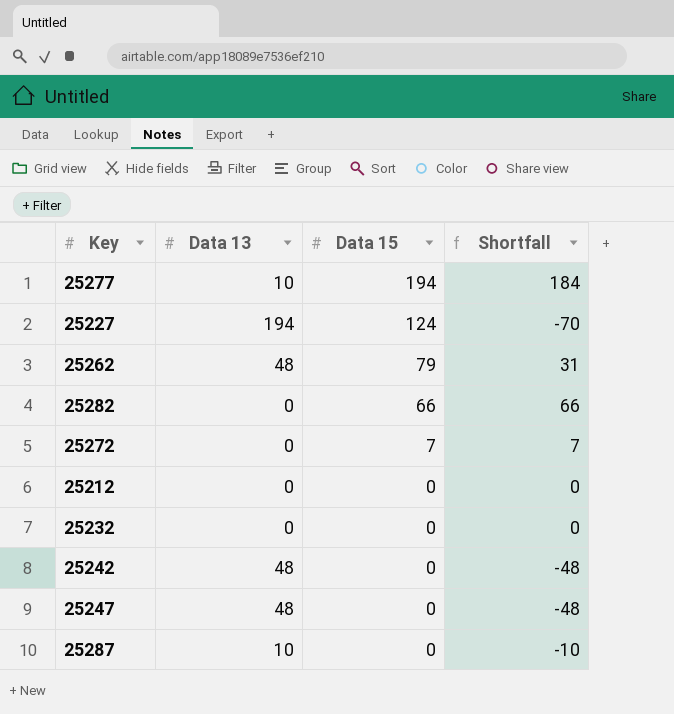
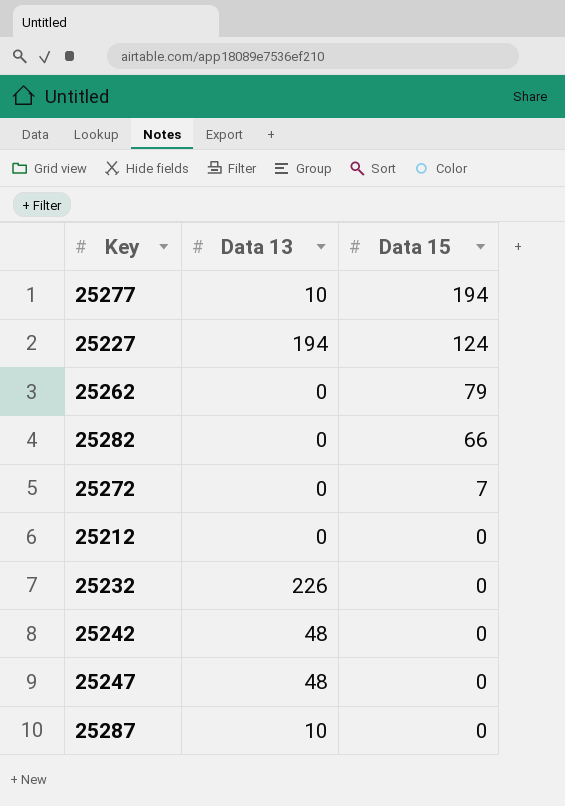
column Shortfall | formula: [Data 15] - [Data 13] -> none
25262 | Data 13: 48 -> 0
25232 | Data 13: 0 -> 226

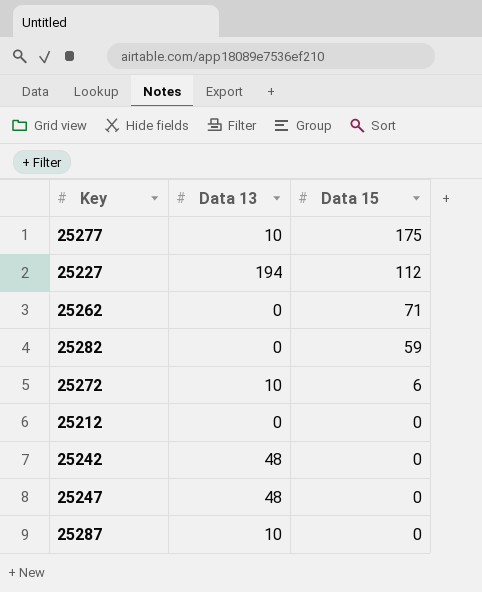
row 25232: 226 | 0 -> none
25277 | Data 15: 194 -> 175
25227 | Data 15: 124 -> 112
25262 | Data 15: 79 -> 71
25282 | Data 15: 66 -> 59
25272 | Data 13: 0 -> 10
25272 | Data 15: 7 -> 6

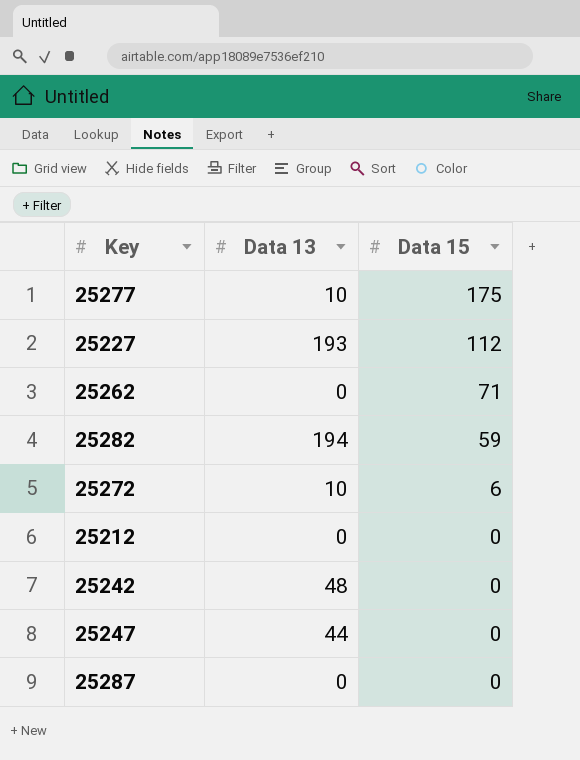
25227 | Data 13: 194 -> 193
25282 | Data 13: 0 -> 194
25247 | Data 13: 48 -> 44
25287 | Data 13: 10 -> 0

